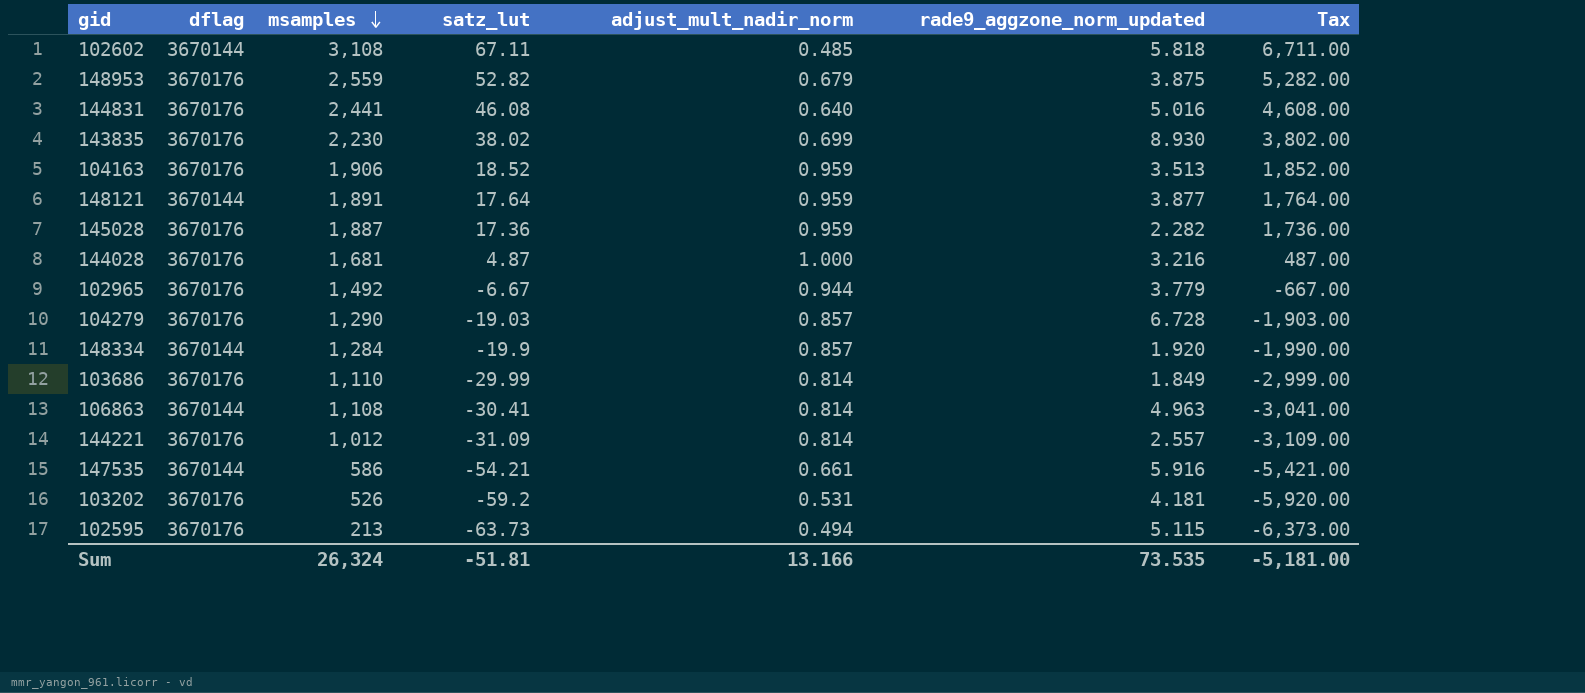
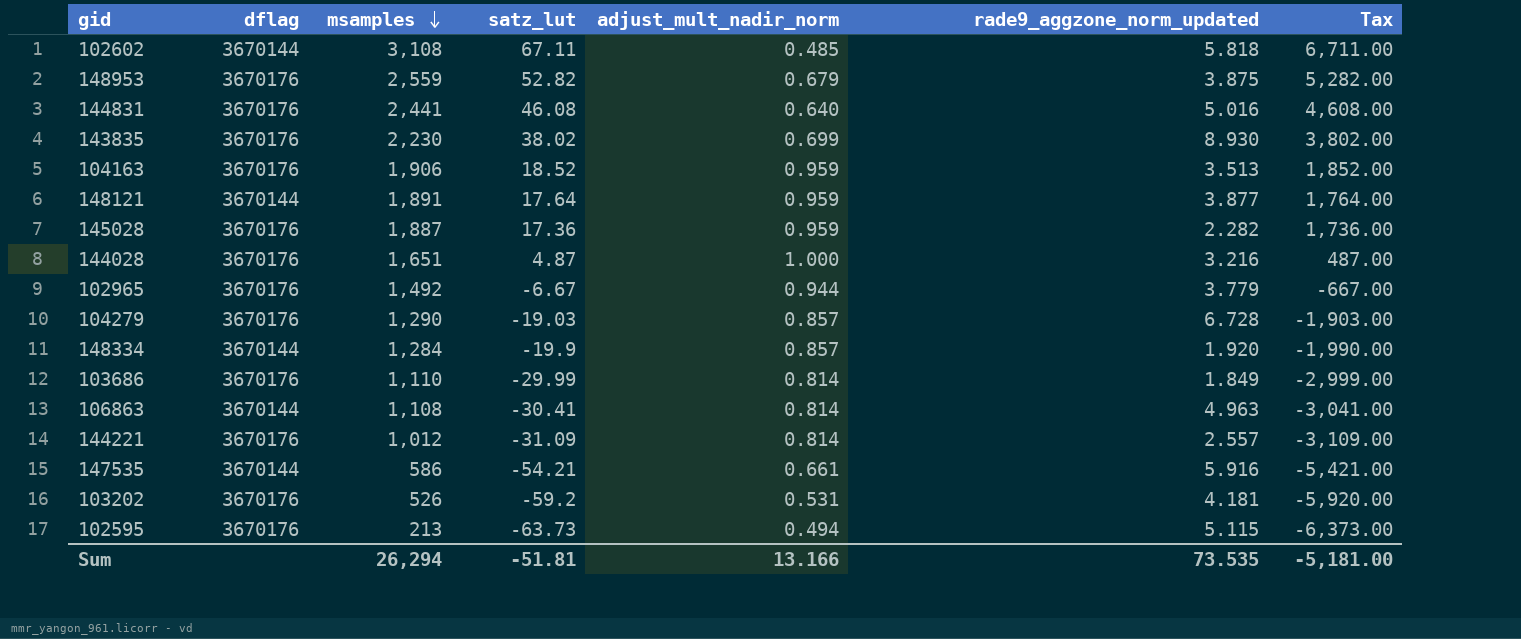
144028 | msamples: 1,681 -> 1,651
Sum | msamples: 26,324 -> 26,294

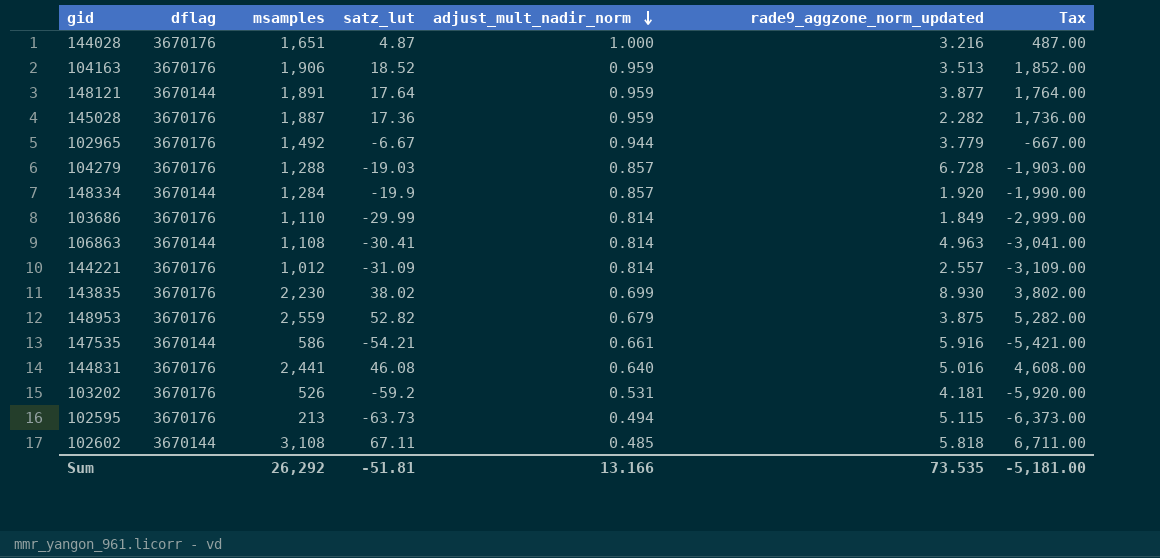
row order: msamples descending -> adjust_mult_nadir_norm descending
104279 | msamples: 1,290 -> 1,288
Sum | msamples: 26,294 -> 26,292

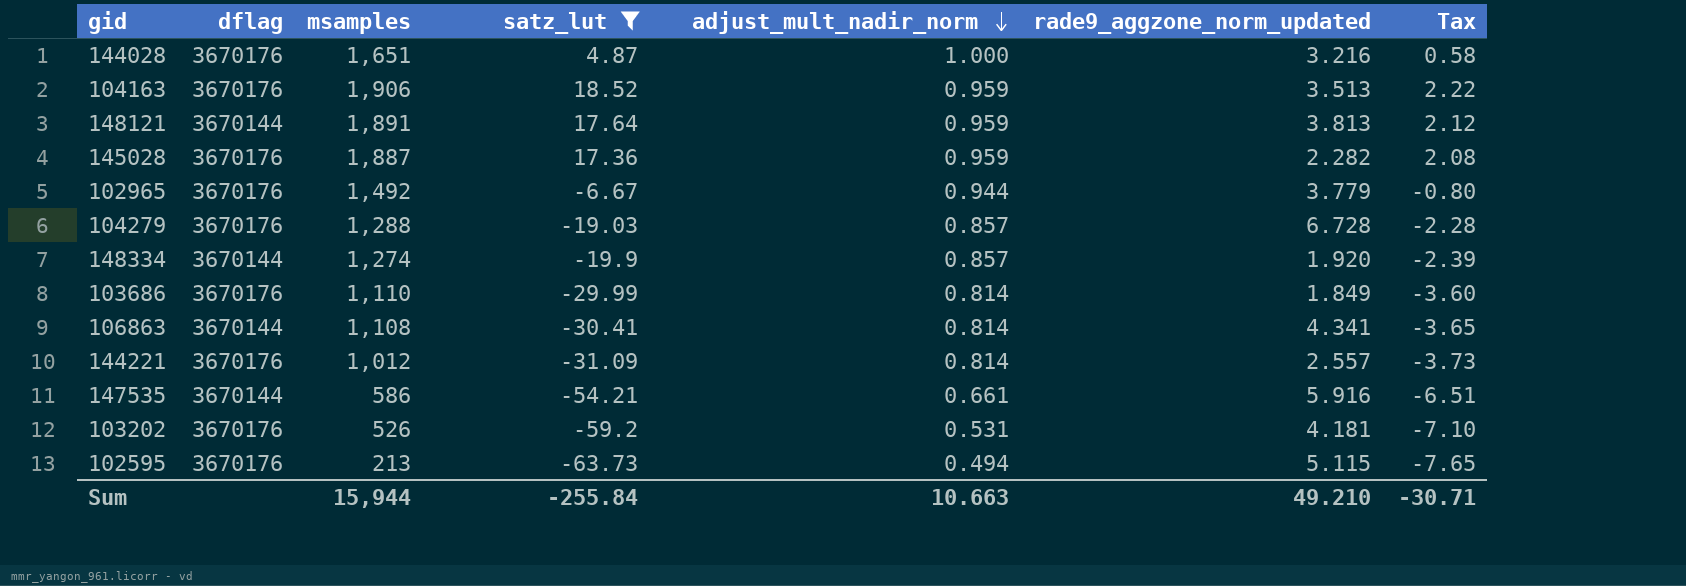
filter: none -> satz_lut <= 18.52
column Tax | formula: [satz_lut] * 100 -> [satz_lut] * 0.12
148121 | rade9_aggzone_norm_updated: 3.877 -> 3.813
148334 | msamples: 1,284 -> 1,274
106863 | rade9_aggzone_norm_updated: 4.963 -> 4.341
Sum | msamples: 26,292 -> 15,944
Sum | satz_lut: -51.81 -> -255.84
Sum | adjust_mult_nadir_norm: 13.166 -> 10.663
Sum | rade9_aggzone_norm_updated: 73.535 -> 49.210
Sum | Tax: -5,181.00 -> -30.71

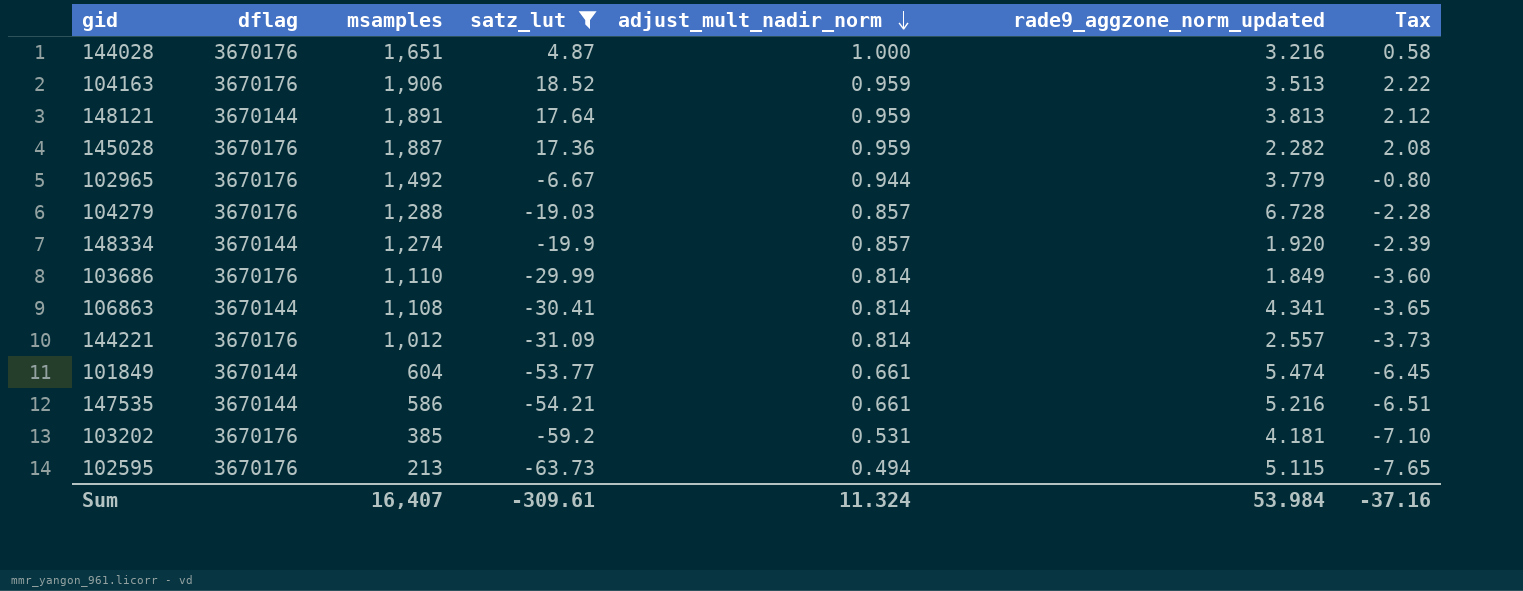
row 101849: none -> 3670144 | 604 | -53.77 | 0.661 | 5.474 | -6.45
147535 | rade9_aggzone_norm_updated: 5.916 -> 5.216
103202 | msamples: 526 -> 385
Sum | msamples: 15,944 -> 16,407
Sum | satz_lut: -255.84 -> -309.61
Sum | adjust_mult_nadir_norm: 10.663 -> 11.324
Sum | rade9_aggzone_norm_updated: 49.210 -> 53.984
Sum | Tax: -30.71 -> -37.16

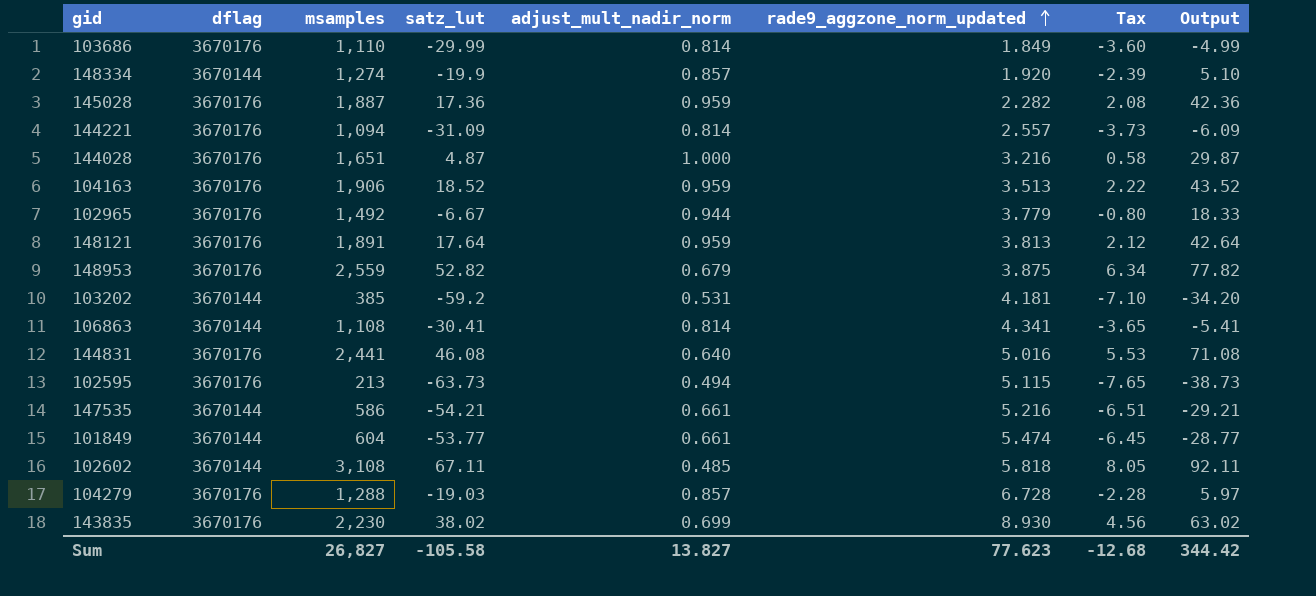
filter: satz_lut <= 18.52 -> none
row order: adjust_mult_nadir_norm descending -> rade9_aggzone_norm_updated ascending
column Output | formula: none -> [satz_lut] + 25
144221 | msamples: 1,012 -> 1,094
148121 | dflag: 3670144 -> 3670176
103202 | dflag: 3670176 -> 3670144
Sum | msamples: 16,407 -> 26,827
Sum | satz_lut: -309.61 -> -105.58
Sum | adjust_mult_nadir_norm: 11.324 -> 13.827
Sum | rade9_aggzone_norm_updated: 53.984 -> 77.623
Sum | Tax: -37.16 -> -12.68

